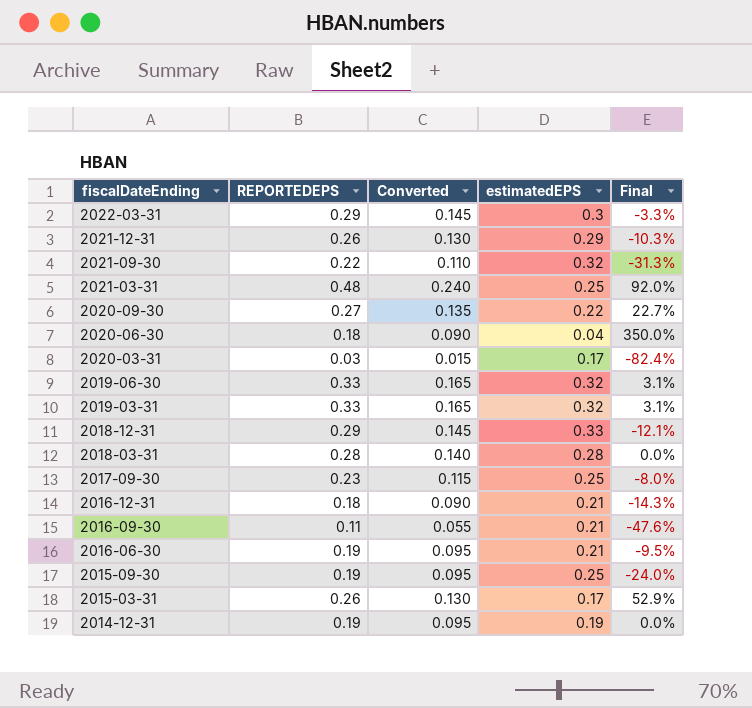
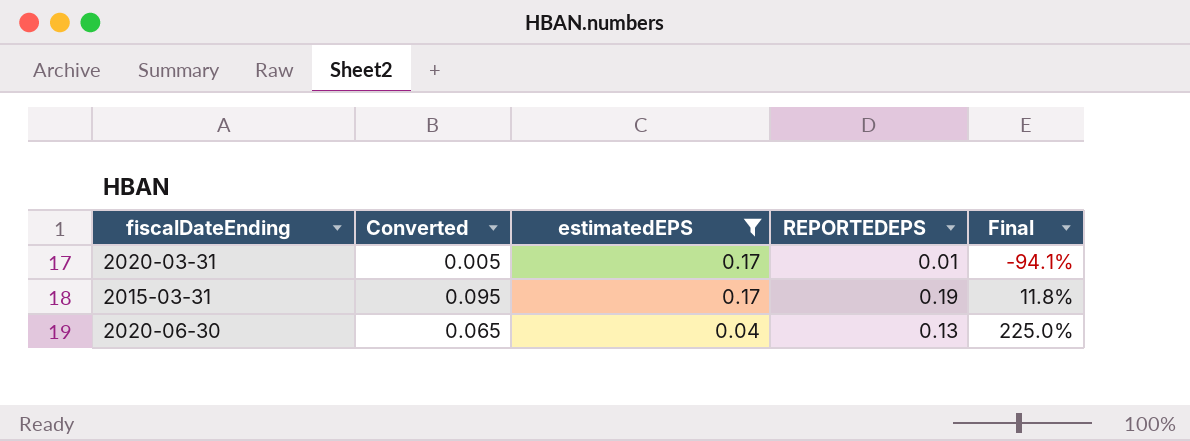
filter: none -> estimatedEPS <= 0.17
row order: fiscalDateEnding descending -> estimatedEPS descending
column REPORTEDEPS | position: 2 -> 4
2020-03-31 | Converted: 0.015 -> 0.005
2020-03-31 | REPORTEDEPS: 0.03 -> 0.01
2020-03-31 | Final: -82.4% -> -94.1%
2015-03-31 | Converted: 0.130 -> 0.095
2015-03-31 | REPORTEDEPS: 0.26 -> 0.19
2015-03-31 | Final: 52.9% -> 11.8%
2020-06-30 | Converted: 0.090 -> 0.065
2020-06-30 | REPORTEDEPS: 0.18 -> 0.13
2020-06-30 | Final: 350.0% -> 225.0%

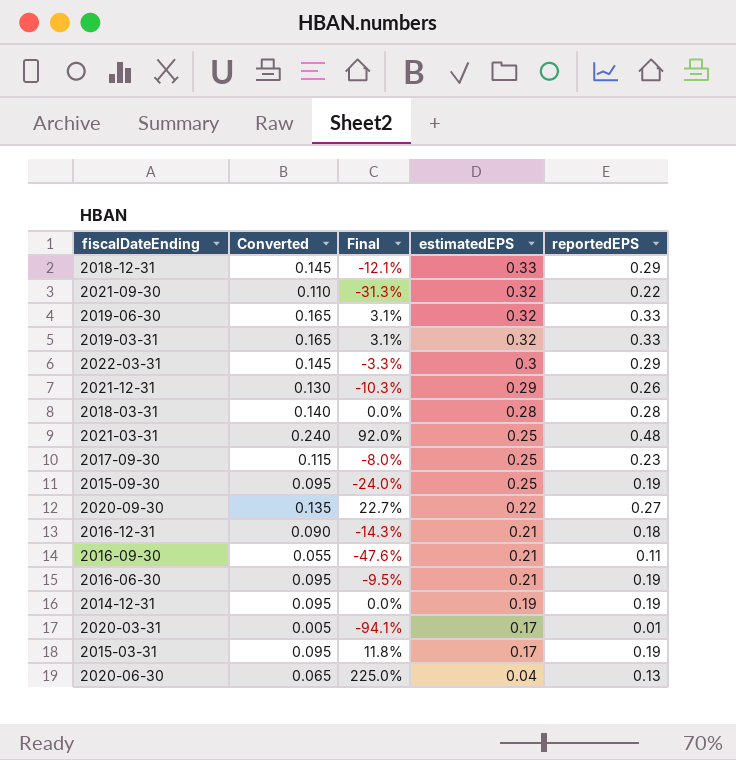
filter: estimatedEPS <= 0.17 -> none
column Final | position: 5 -> 3
column name: REPORTEDEPS -> reportedEPS

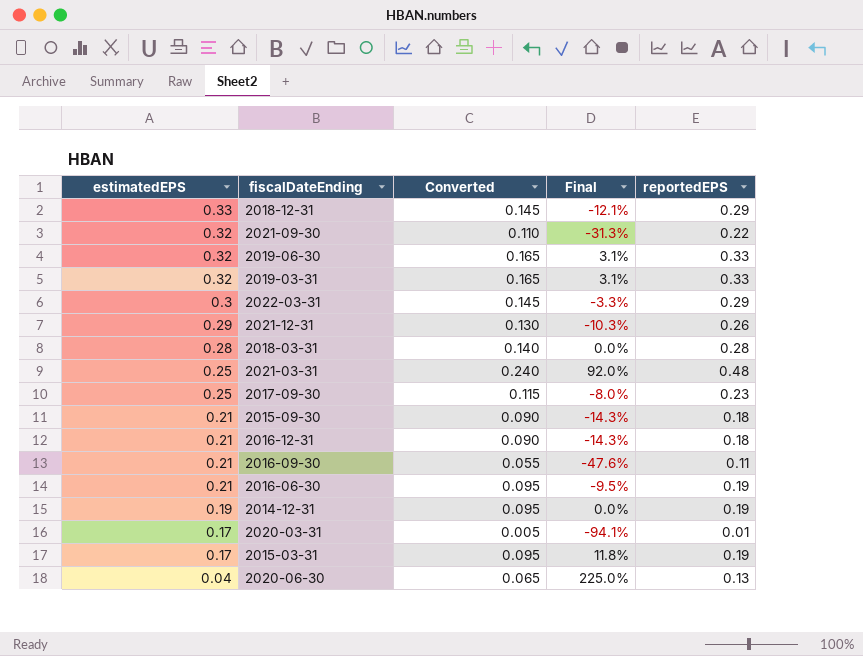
column estimatedEPS | position: 4 -> 1
row 2020-09-30: 0.135 | 22.7% | 0.22 | 0.27 -> none
2015-09-30 | estimatedEPS: 0.25 -> 0.21
2015-09-30 | Converted: 0.095 -> 0.090
2015-09-30 | Final: -24.0% -> -14.3%
2015-09-30 | reportedEPS: 0.19 -> 0.18

